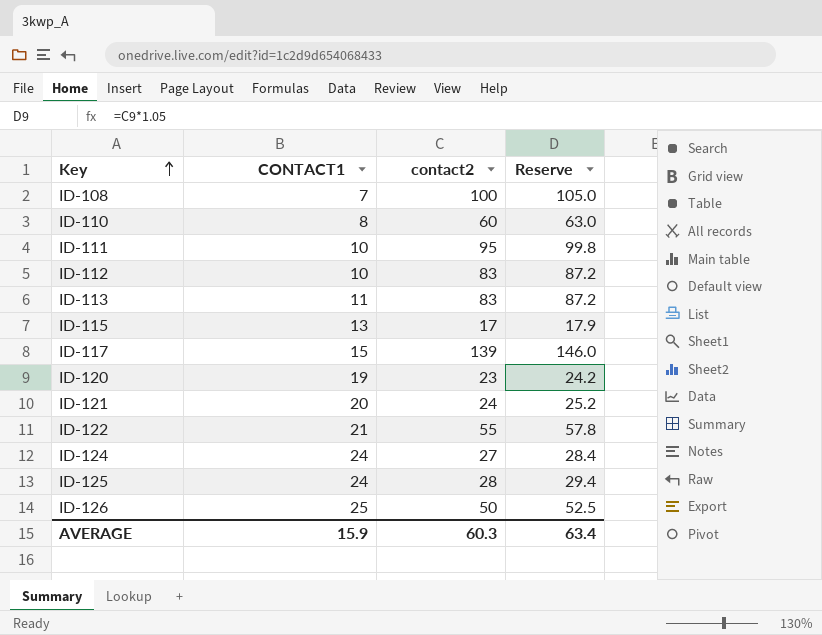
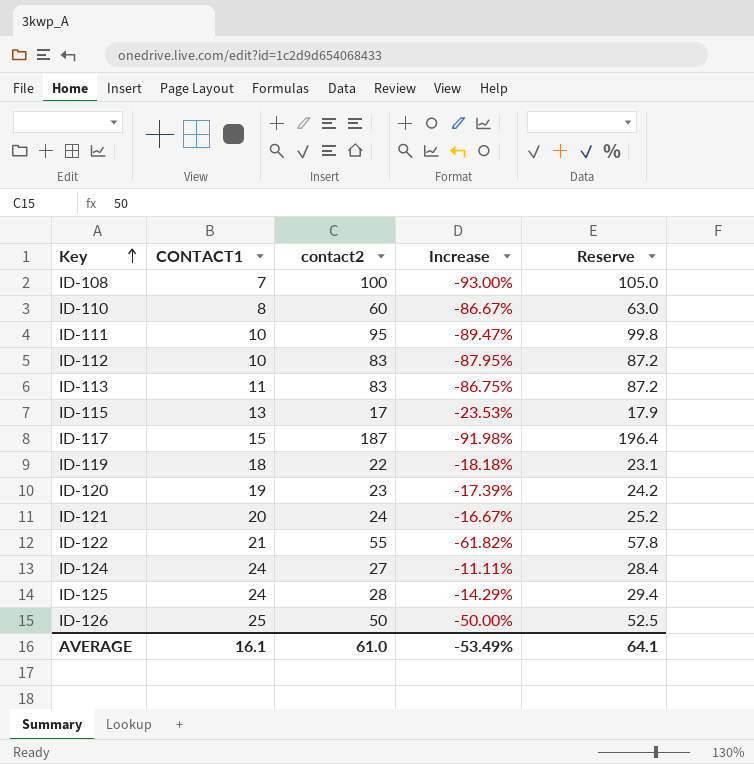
column Increase | formula: none -> ([CONTACT1] - [contact2]) / [contact2]
ID-117 | contact2: 139 -> 187
ID-117 | Reserve: 146.0 -> 196.4
row ID-119: none -> 18 | 22 | -18.18% | 23.1
AVERAGE | CONTACT1: 15.9 -> 16.1
AVERAGE | contact2: 60.3 -> 61.0
AVERAGE | Reserve: 63.4 -> 64.1

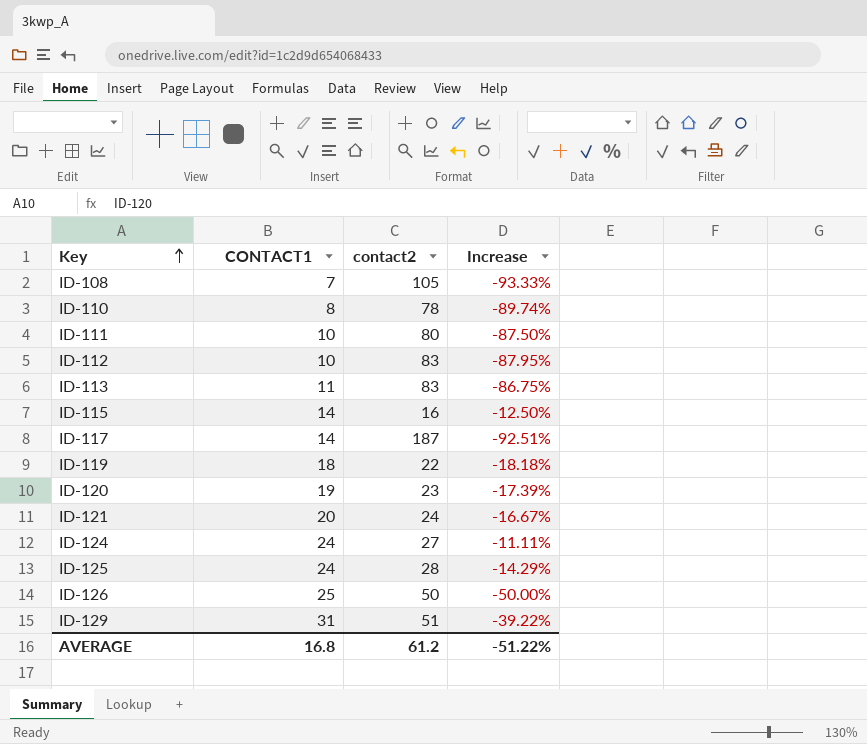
column Reserve | formula: [contact2] * 1.05 -> none
row ID-122: 21 | 55 | -61.82% | 57.8 -> none
ID-108 | contact2: 100 -> 105
ID-108 | Increase: -93.00% -> -93.33%
ID-110 | contact2: 60 -> 78
ID-110 | Increase: -86.67% -> -89.74%
ID-111 | contact2: 95 -> 80
ID-111 | Increase: -89.47% -> -87.50%
ID-115 | CONTACT1: 13 -> 14
ID-115 | contact2: 17 -> 16
ID-115 | Increase: -23.53% -> -12.50%
ID-117 | CONTACT1: 15 -> 14
ID-117 | Increase: -91.98% -> -92.51%
row ID-129: none -> 31 | 51 | -39.22%
AVERAGE | CONTACT1: 16.1 -> 16.8
AVERAGE | contact2: 61.0 -> 61.2
AVERAGE | Increase: -53.49% -> -51.22%

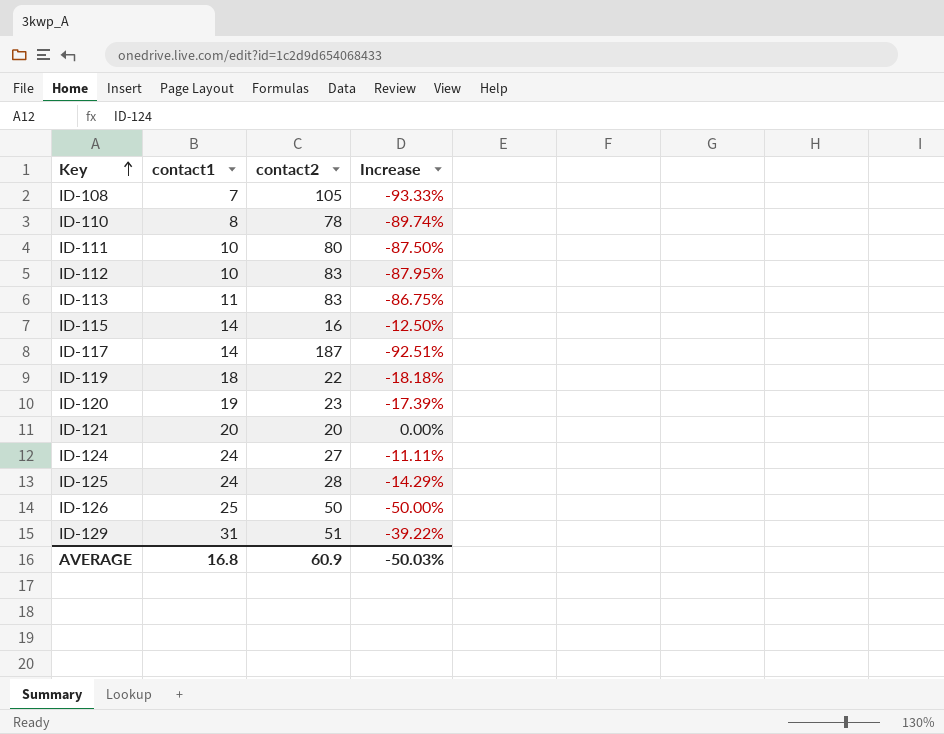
column name: CONTACT1 -> contact1
ID-121 | contact2: 24 -> 20
ID-121 | Increase: -16.67% -> 0.00%
AVERAGE | contact2: 61.2 -> 60.9
AVERAGE | Increase: -51.22% -> -50.03%

